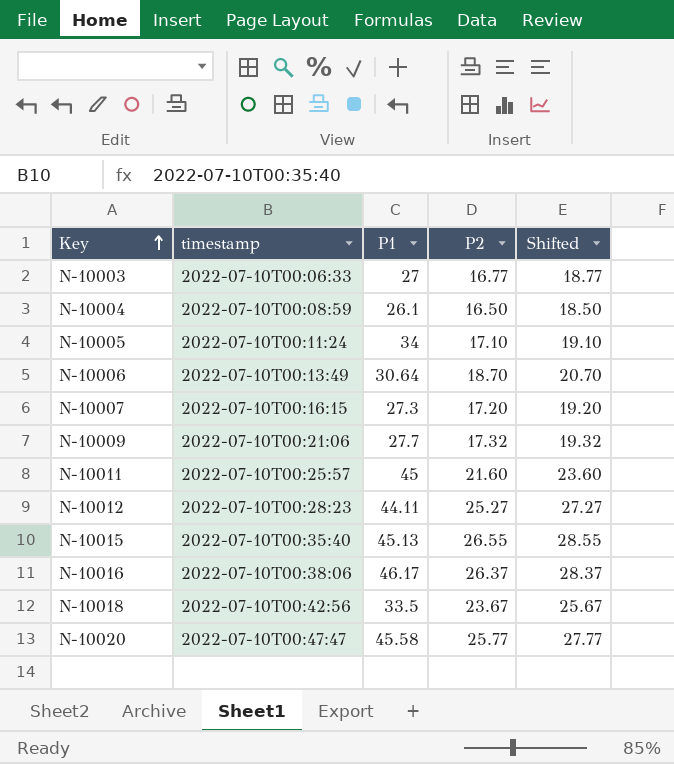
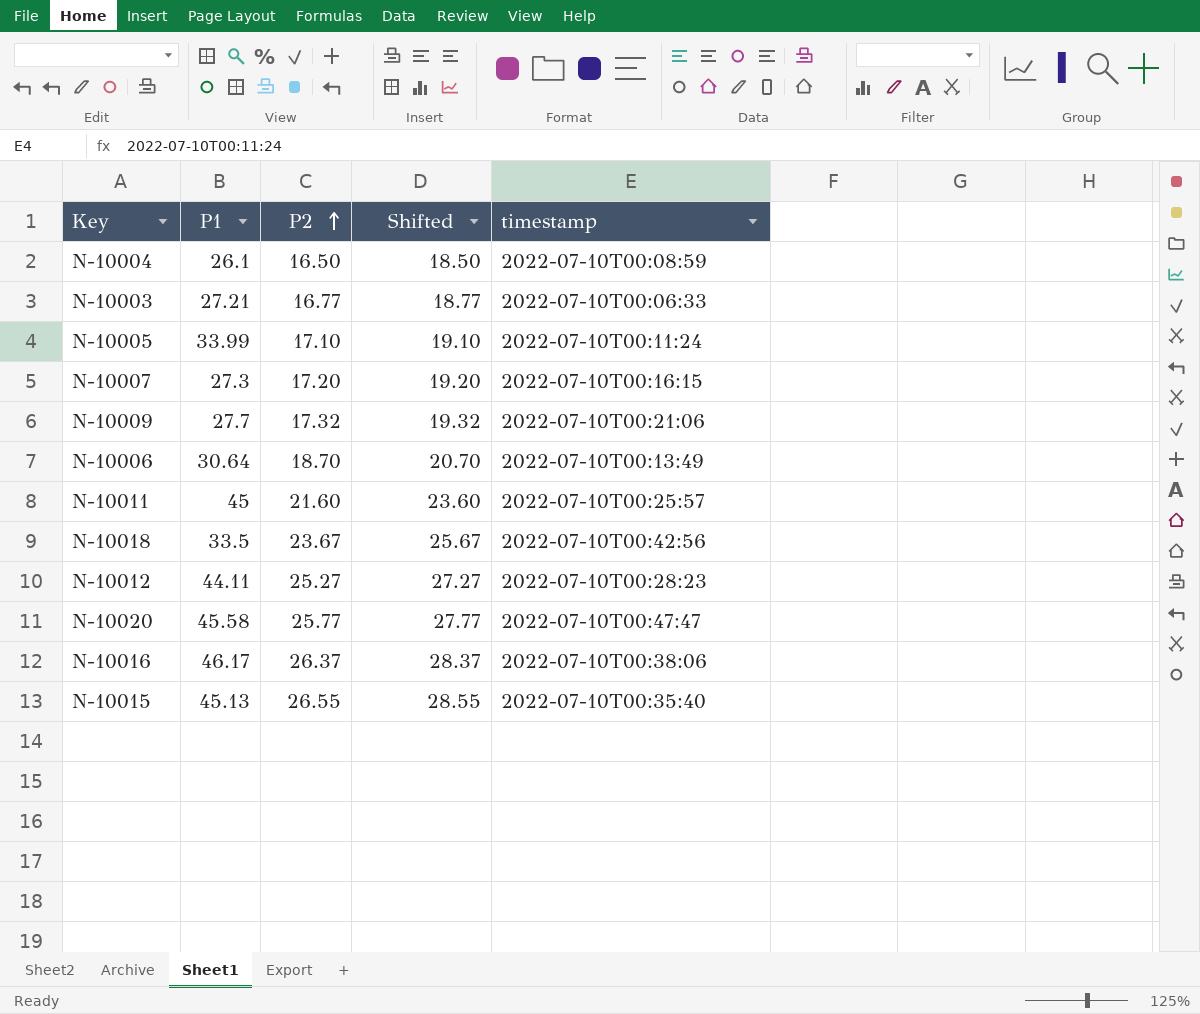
row order: Key ascending -> P2 ascending
column timestamp | position: 2 -> 5
N-10003 | P1: 27 -> 27.21
N-10005 | P1: 34 -> 33.99

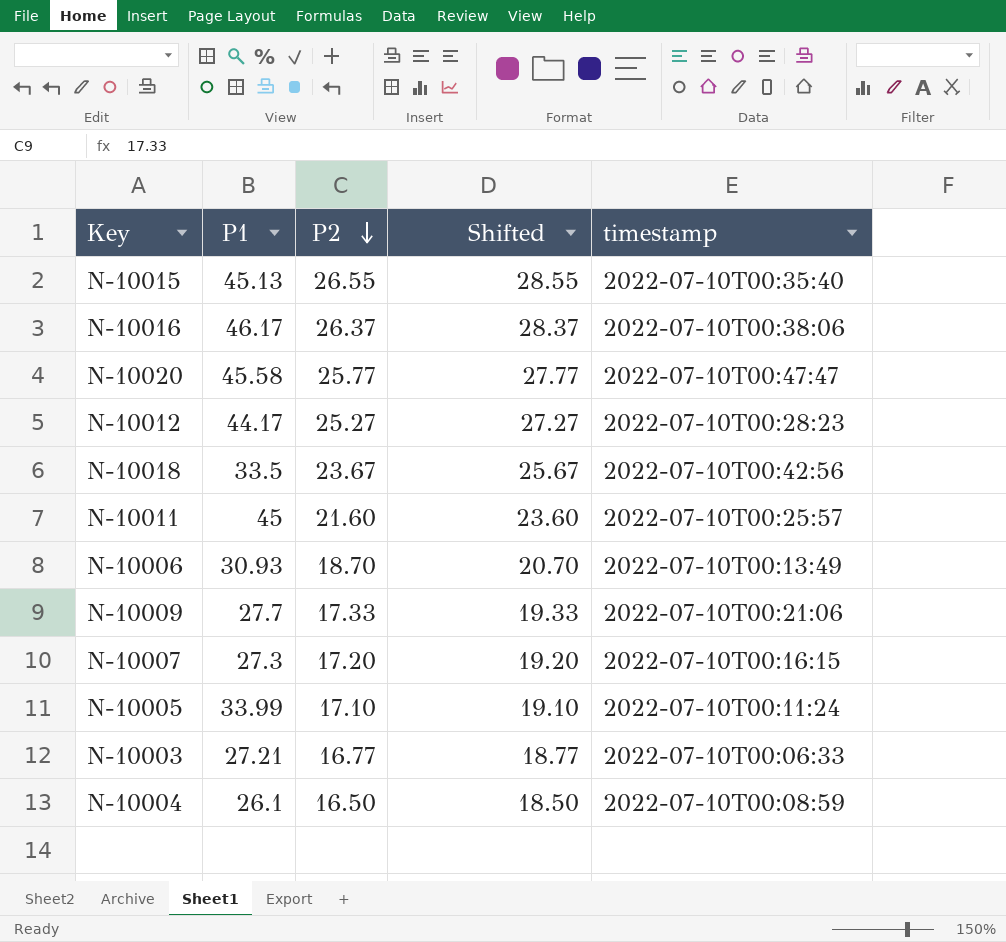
row order: P2 ascending -> P2 descending
N-10012 | P1: 44.11 -> 44.17
N-10006 | P1: 30.64 -> 30.93
N-10009 | P2: 17.32 -> 17.33
N-10009 | Shifted: 19.32 -> 19.33

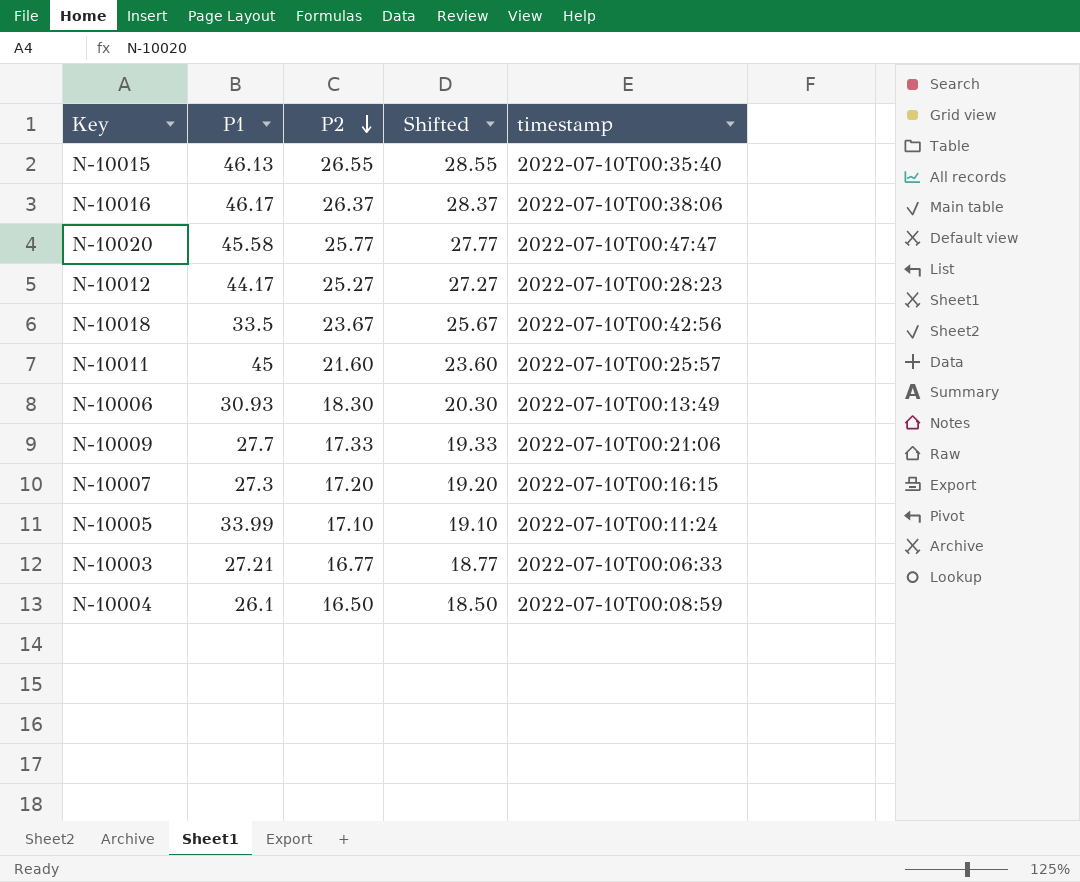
N-10015 | P1: 45.13 -> 46.13
N-10006 | P2: 18.70 -> 18.30
N-10006 | Shifted: 20.70 -> 20.30

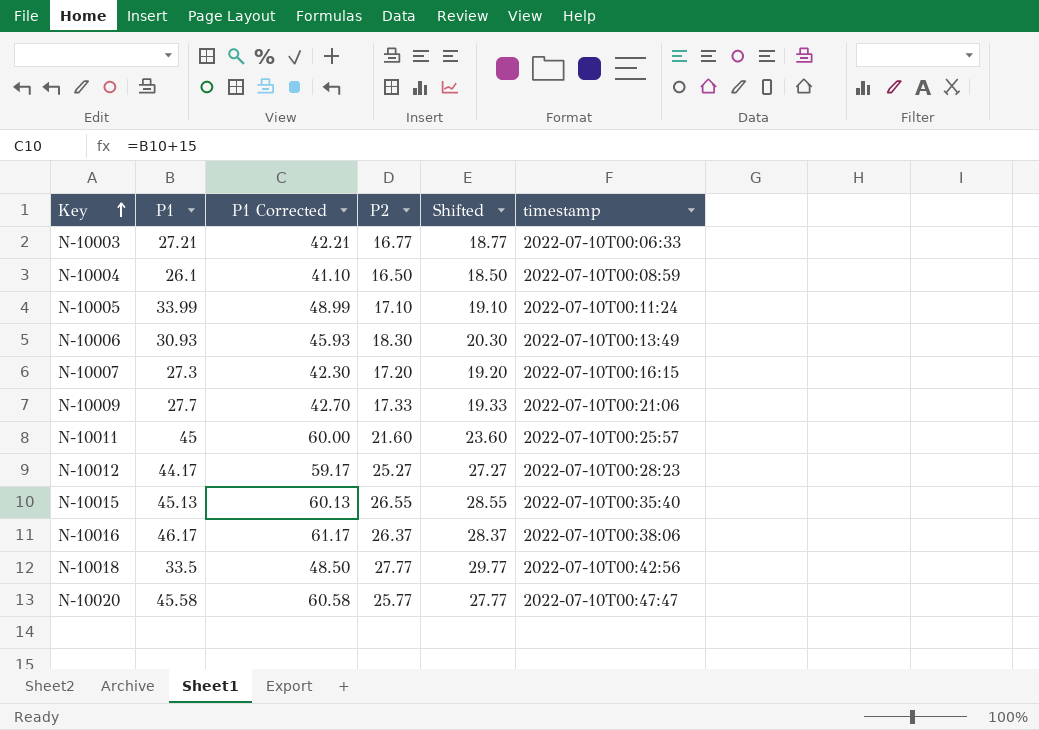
row order: P2 descending -> Key ascending
column P1 Corrected | formula: none -> [P1] + 15
N-10015 | P1: 46.13 -> 45.13
N-10018 | P2: 23.67 -> 27.77
N-10018 | Shifted: 25.67 -> 29.77

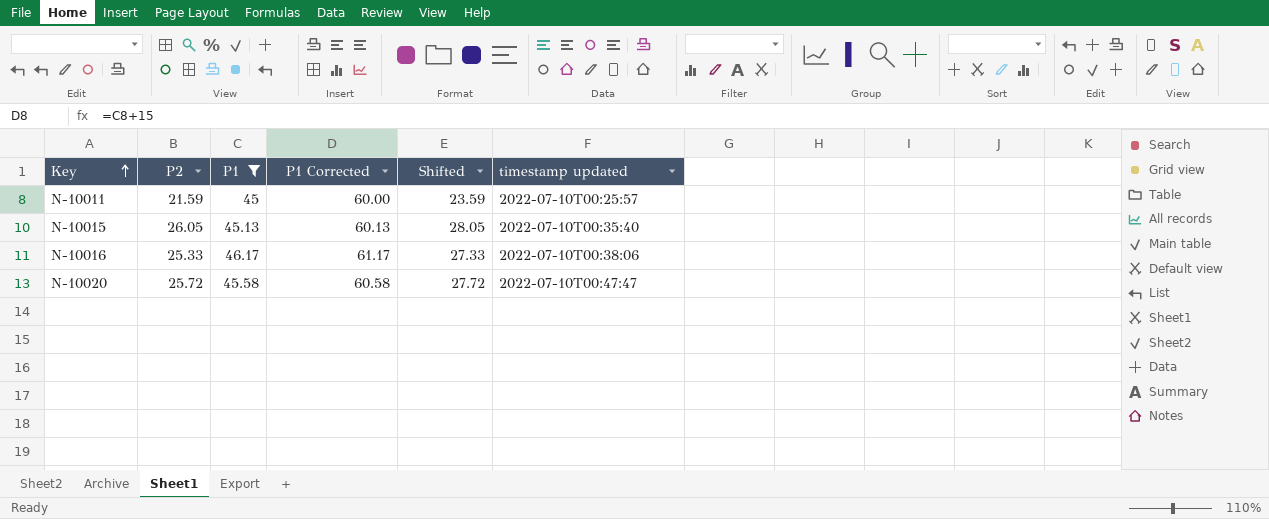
filter: none -> P1 >= 45
column P2 | position: 4 -> 2
column name: timestamp -> timestamp updated
N-10011 | P2: 21.60 -> 21.59
N-10011 | Shifted: 23.60 -> 23.59
N-10015 | P2: 26.55 -> 26.05
N-10015 | Shifted: 28.55 -> 28.05
N-10016 | P2: 26.37 -> 25.33
N-10016 | Shifted: 28.37 -> 27.33
N-10020 | P2: 25.77 -> 25.72
N-10020 | Shifted: 27.77 -> 27.72

